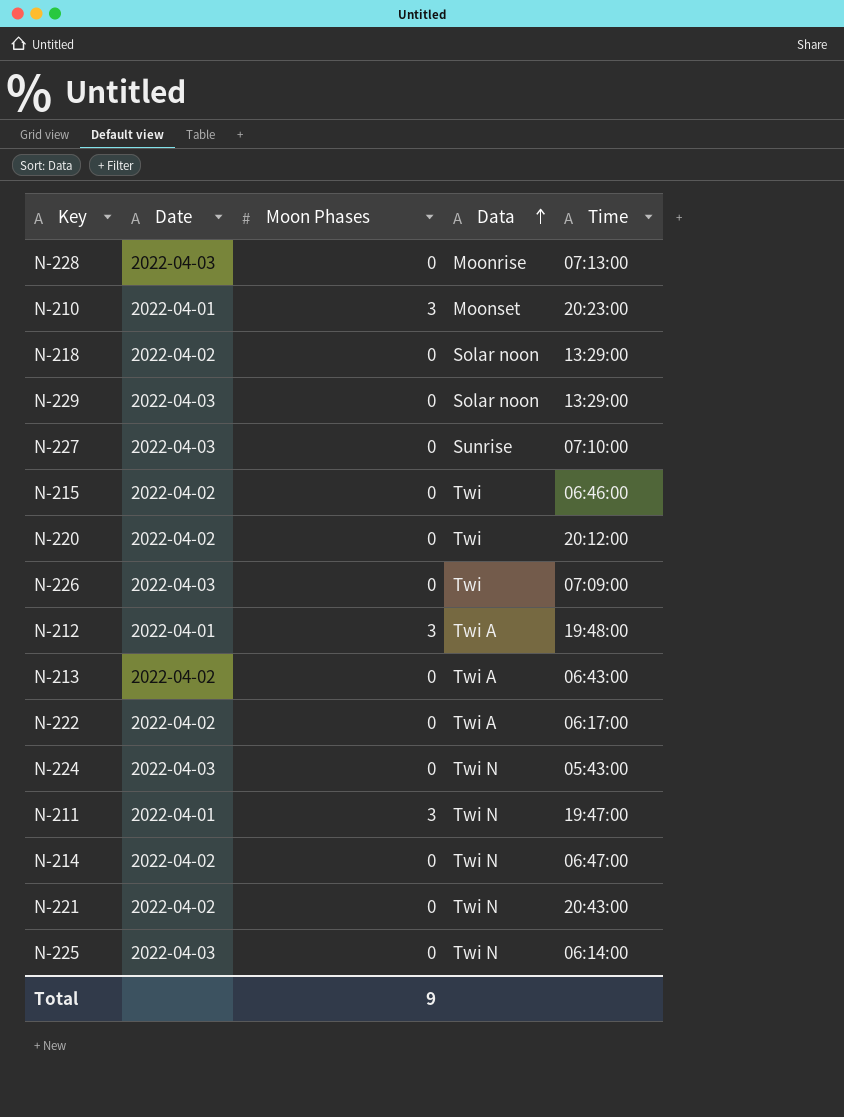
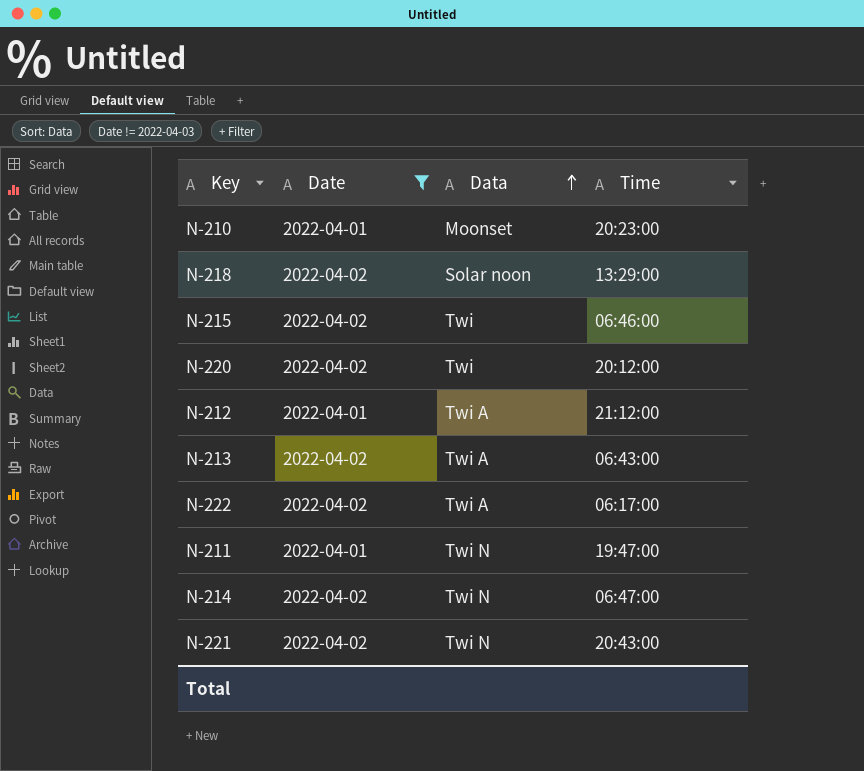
filter: none -> Date != 2022-04-03
column Moon Phases | position: 3 -> none
N-212 | Time: 19:48:00 -> 21:12:00

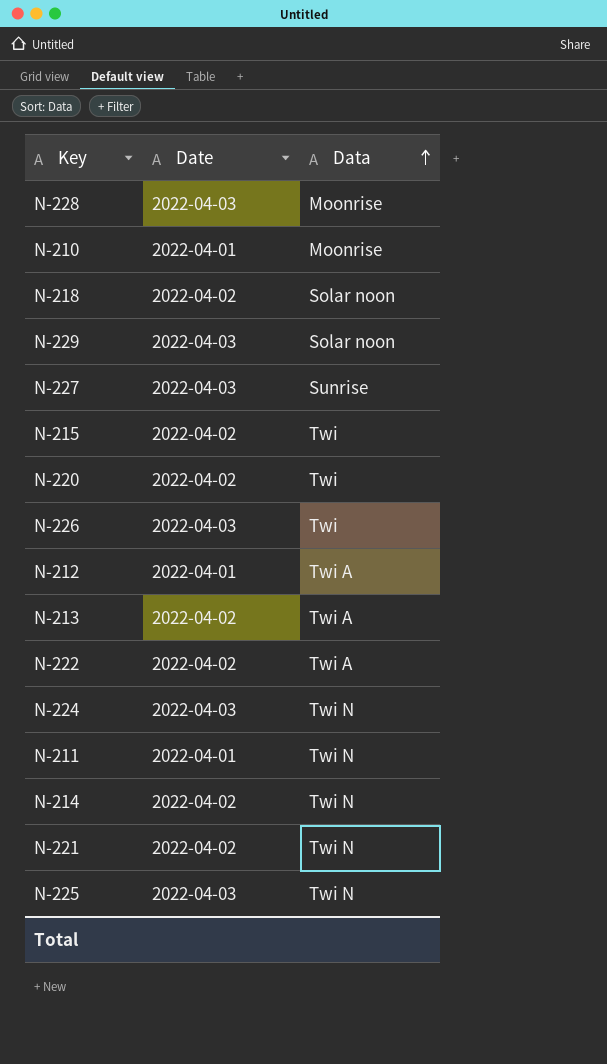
filter: Date != 2022-04-03 -> none
column Time | position: 4 -> none
N-210 | Data: Moonset -> Moonrise

